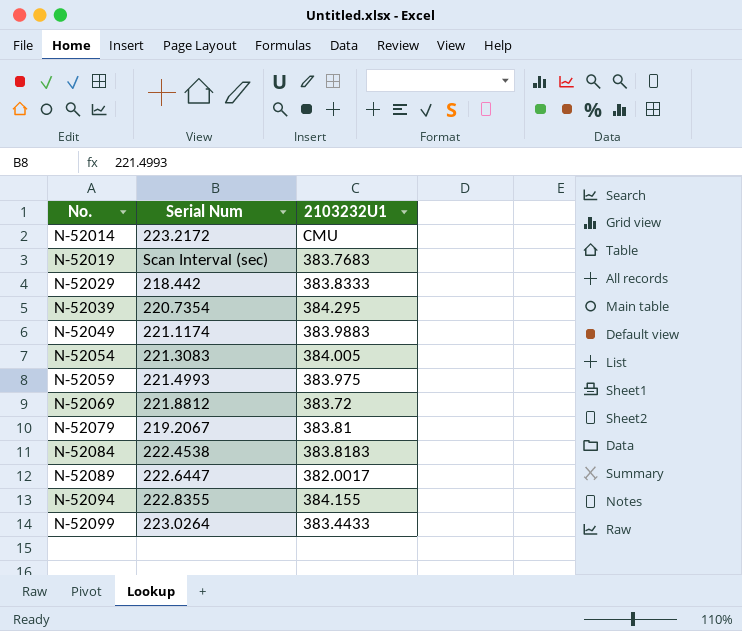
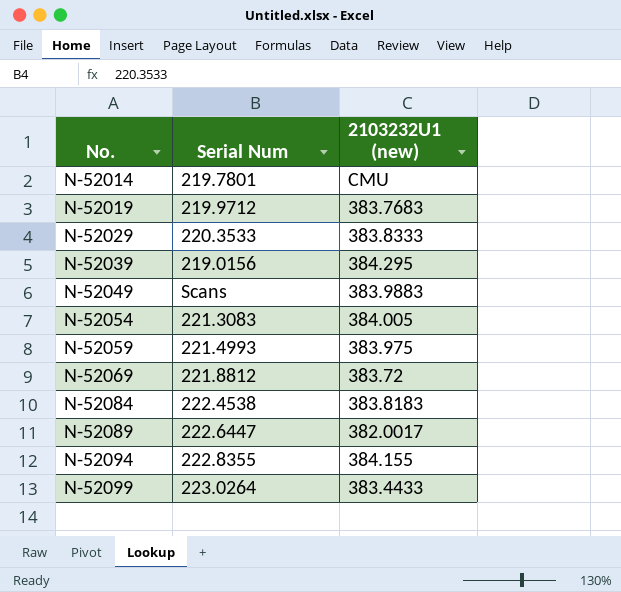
column name: 2103232U1 -> 2103232U1 (new)
row N-52079: 219.2067 | 383.81 -> none
N-52014 | Serial Num: 223.2172 -> 219.7801
N-52019 | Serial Num: Scan Interval (sec) -> 219.9712
N-52029 | Serial Num: 218.442 -> 220.3533
N-52039 | Serial Num: 220.7354 -> 219.0156
N-52049 | Serial Num: 221.1174 -> Scans

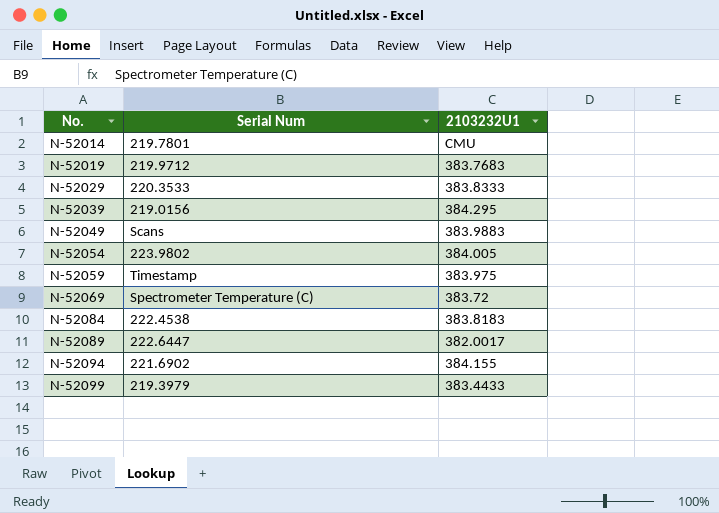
column name: 2103232U1 (new) -> 2103232U1
N-52054 | Serial Num: 221.3083 -> 223.9802
N-52059 | Serial Num: 221.4993 -> Timestamp
N-52069 | Serial Num: 221.8812 -> Spectrometer Temperature (C)
N-52094 | Serial Num: 222.8355 -> 221.6902
N-52099 | Serial Num: 223.0264 -> 219.3979

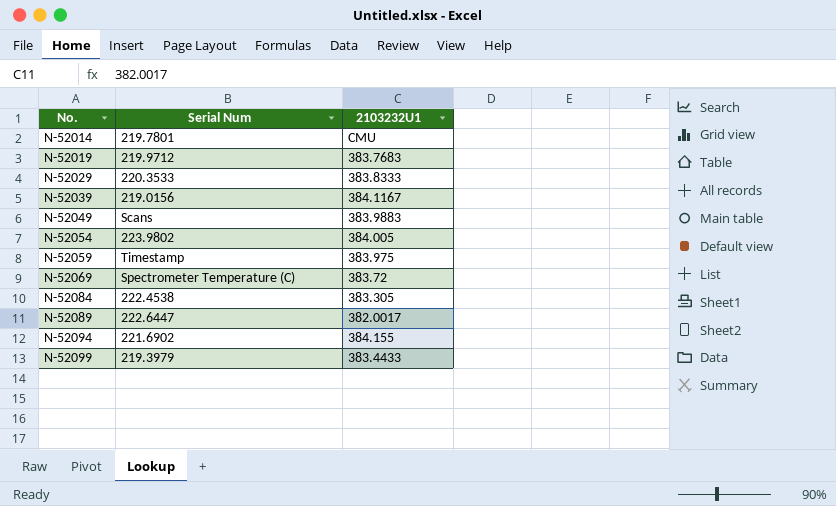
N-52039 | 2103232U1: 384.295 -> 384.1167
N-52084 | 2103232U1: 383.8183 -> 383.305

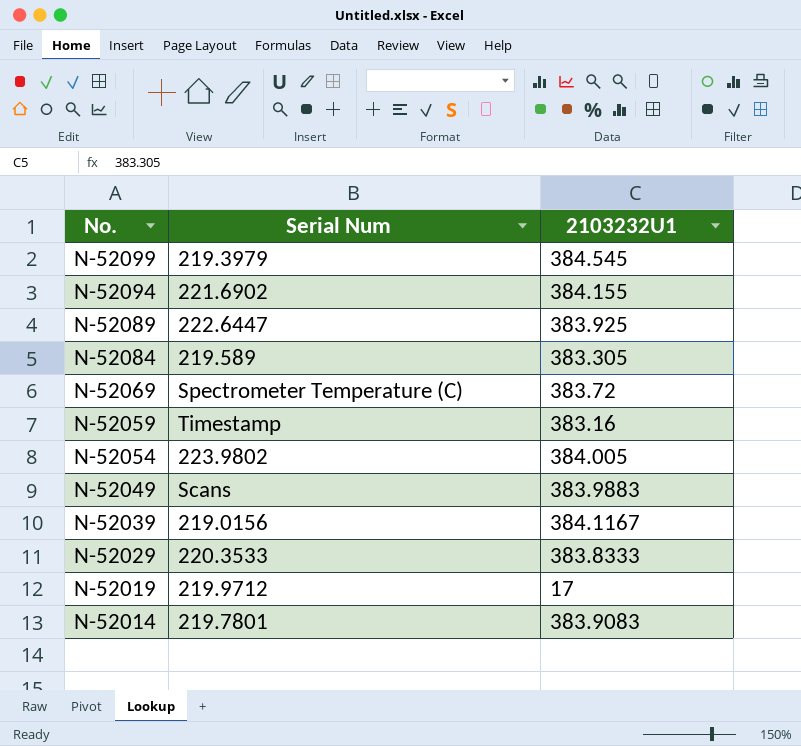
row order: No. ascending -> No. descending
N-52099 | 2103232U1: 383.4433 -> 384.545
N-52089 | 2103232U1: 382.0017 -> 383.925
N-52084 | Serial Num: 222.4538 -> 219.589
N-52059 | 2103232U1: 383.975 -> 383.16
N-52019 | 2103232U1: 383.7683 -> 17
N-52014 | 2103232U1: CMU -> 383.9083

